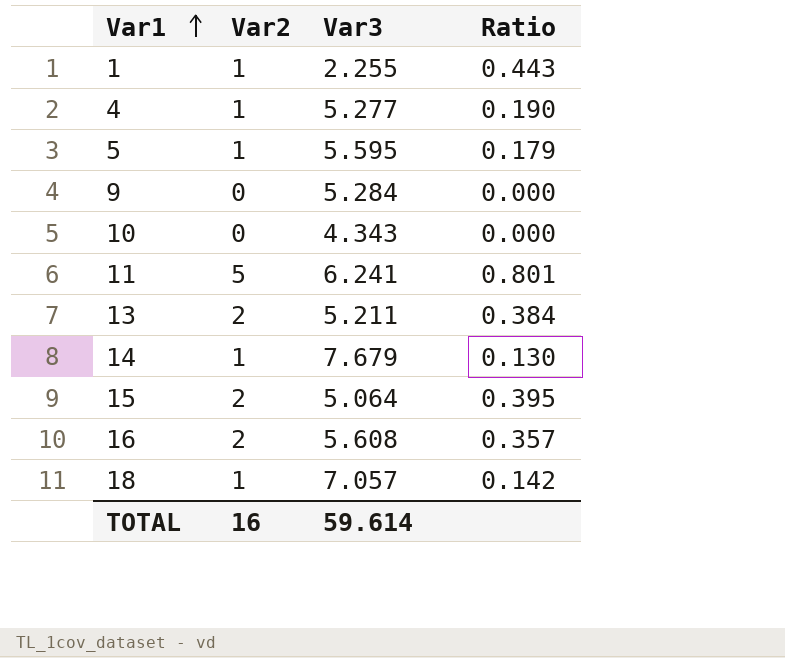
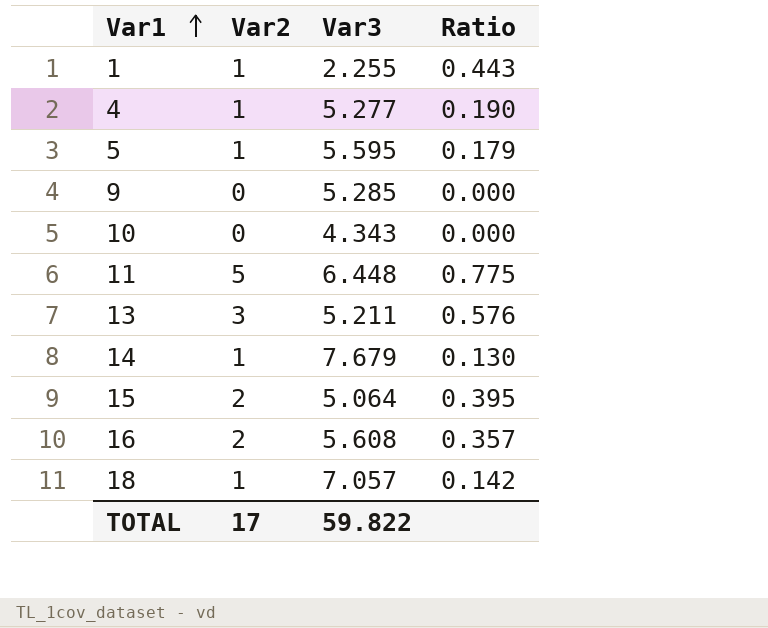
9 | Var3: 5.284 -> 5.285
11 | Var3: 6.241 -> 6.448
11 | Ratio: 0.801 -> 0.775
13 | Var2: 2 -> 3
13 | Ratio: 0.384 -> 0.576
TOTAL | Var2: 16 -> 17
TOTAL | Var3: 59.614 -> 59.822

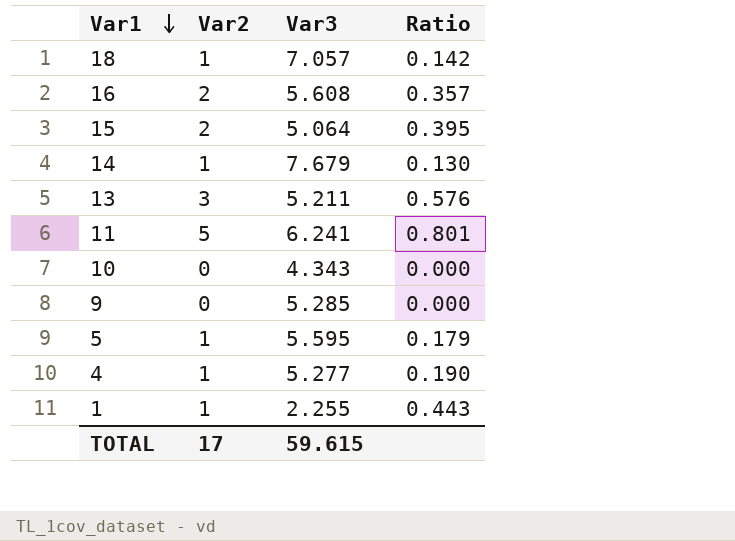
row order: Var1 ascending -> Var1 descending
11 | Var3: 6.448 -> 6.241
11 | Ratio: 0.775 -> 0.801
TOTAL | Var3: 59.822 -> 59.615

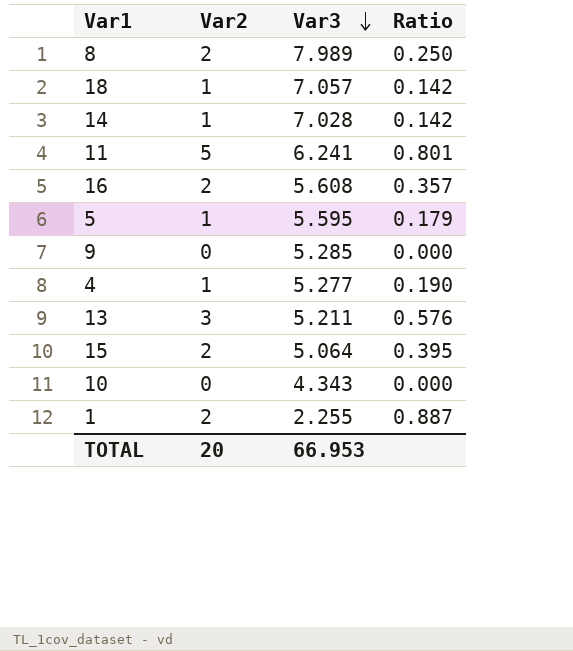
row order: Var1 descending -> Var3 descending
row 8: none -> 2 | 7.989 | 0.250
14 | Var3: 7.679 -> 7.028
14 | Ratio: 0.130 -> 0.142
1 | Var2: 1 -> 2
1 | Ratio: 0.443 -> 0.887
TOTAL | Var2: 17 -> 20
TOTAL | Var3: 59.615 -> 66.953

